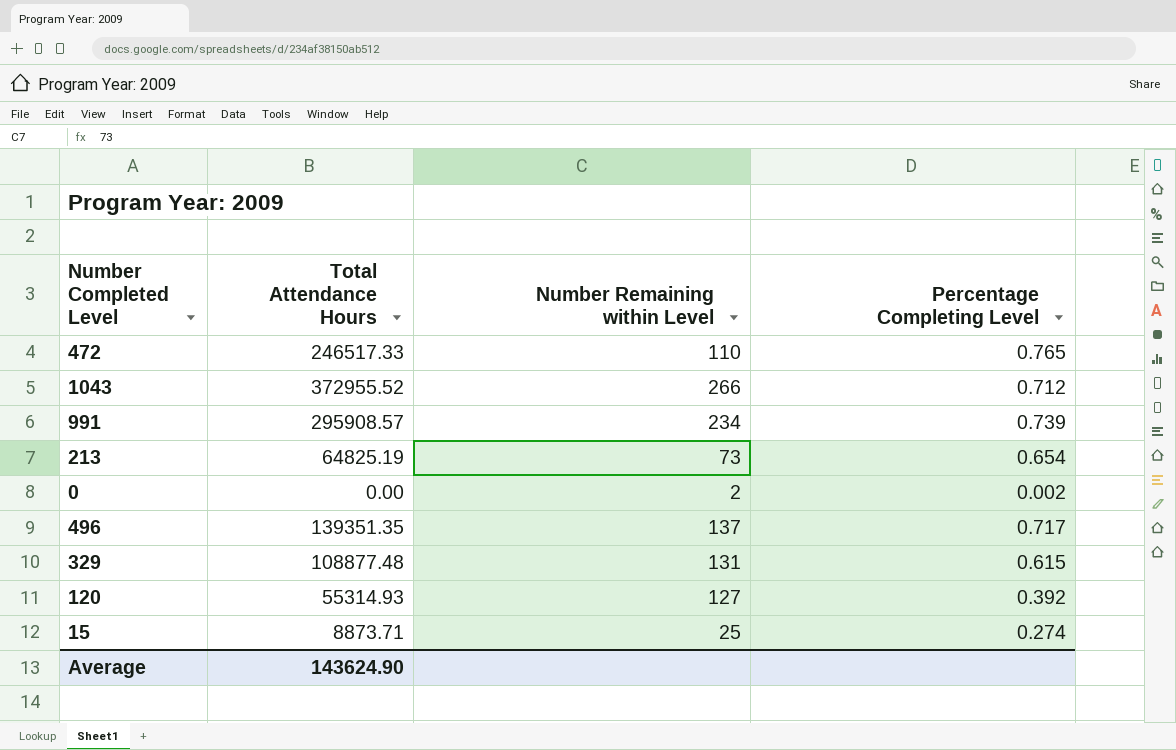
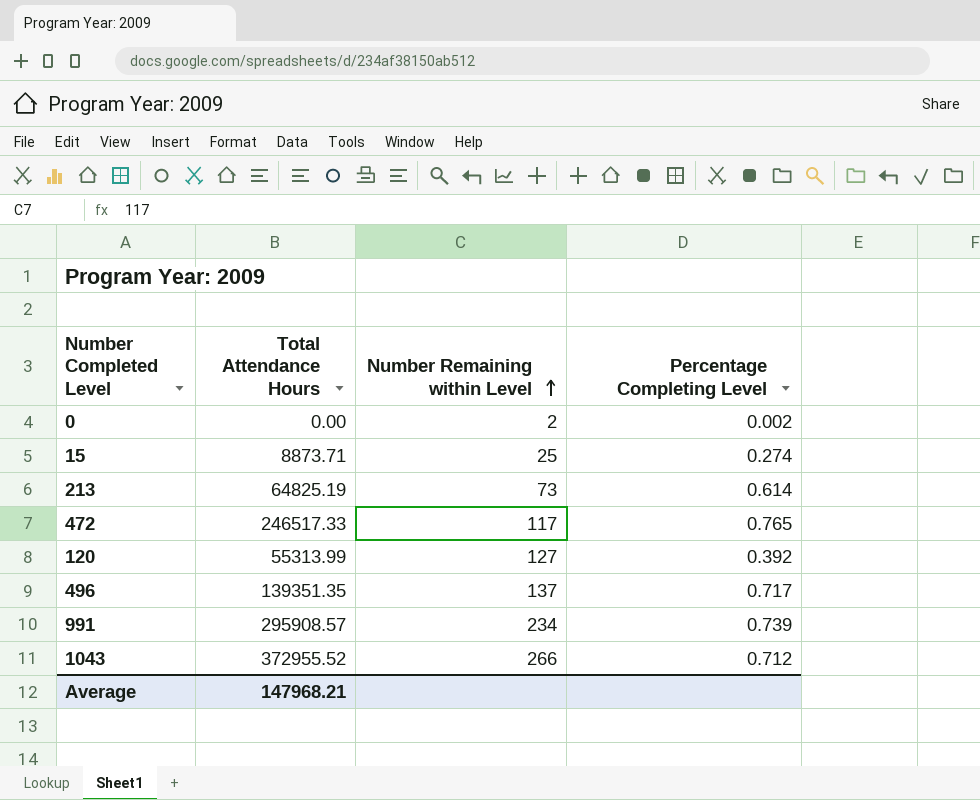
row order: none -> Number Remaining within Level ascending
row 329: 108877.48 | 131 | 0.615 -> none
213 | Percentage Completing Level: 0.654 -> 0.614
472 | Number Remaining within Level: 110 -> 117
120 | Total Attendance Hours: 55314.93 -> 55313.99
Average | Total Attendance Hours: 143624.90 -> 147968.21

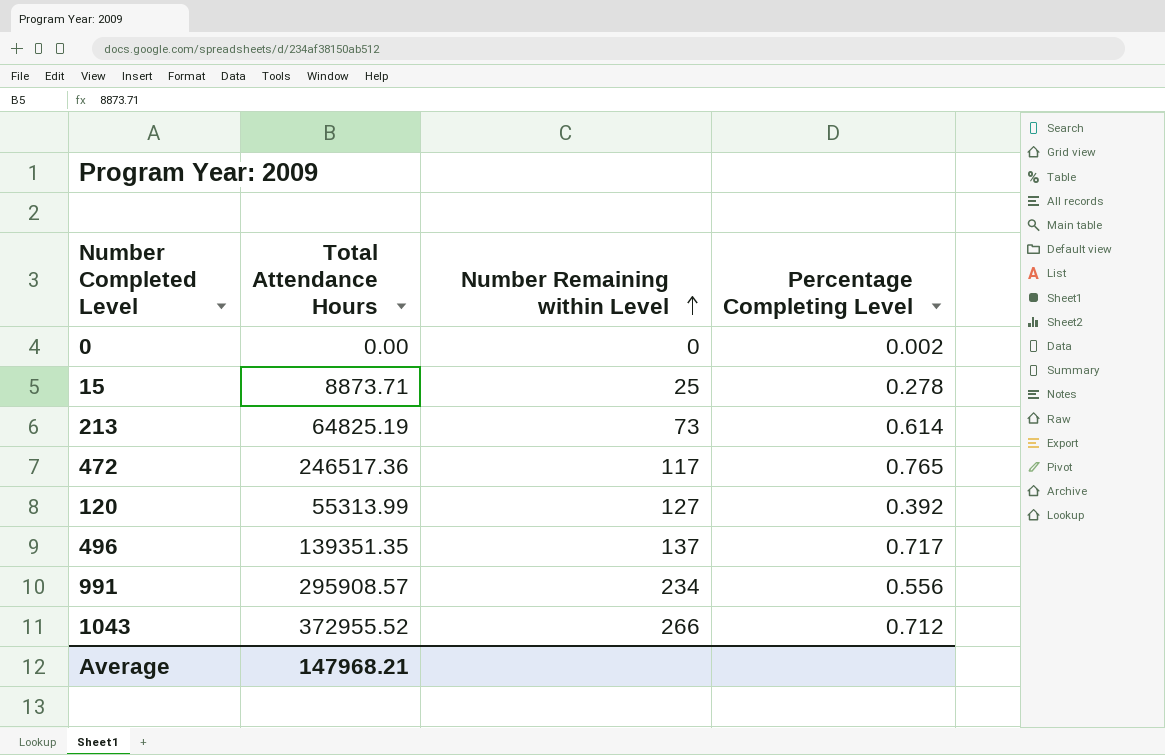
0 | Number Remaining within Level: 2 -> 0
15 | Percentage Completing Level: 0.274 -> 0.278
472 | Total Attendance Hours: 246517.33 -> 246517.36
991 | Percentage Completing Level: 0.739 -> 0.556

